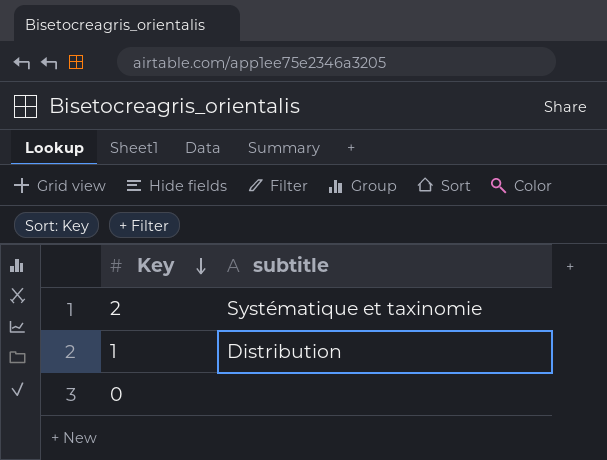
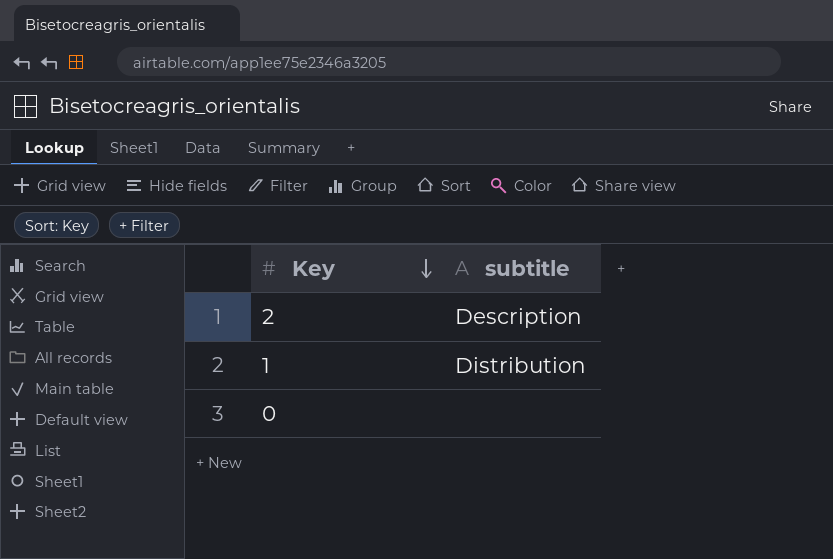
2 | subtitle: Systématique et taxinomie -> Description

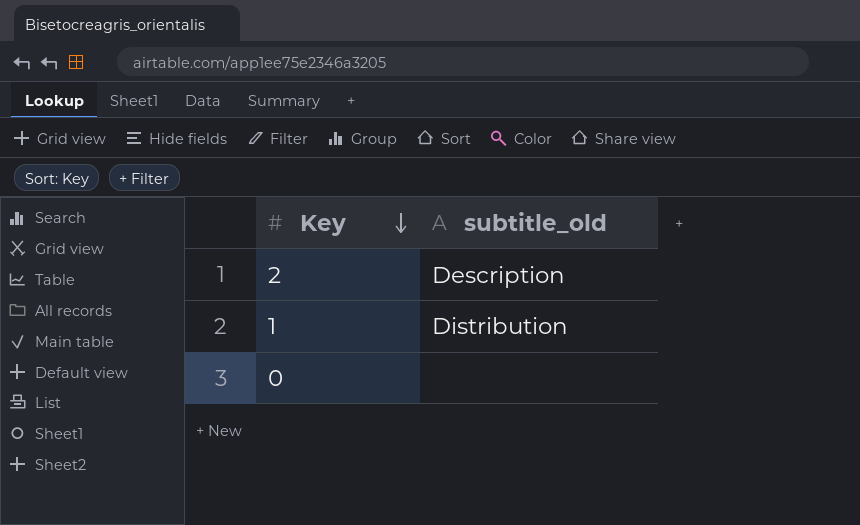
column name: subtitle -> subtitle_old

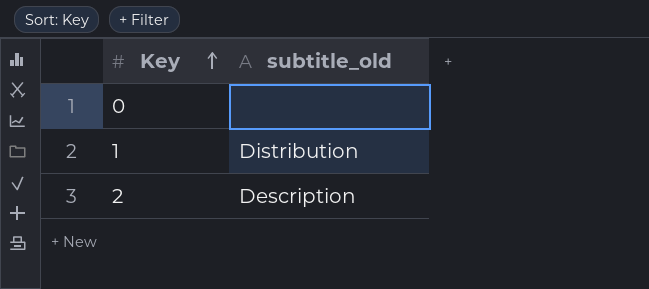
row order: Key descending -> Key ascending

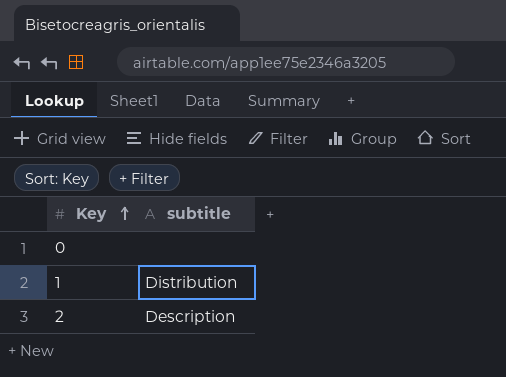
column name: subtitle_old -> subtitle

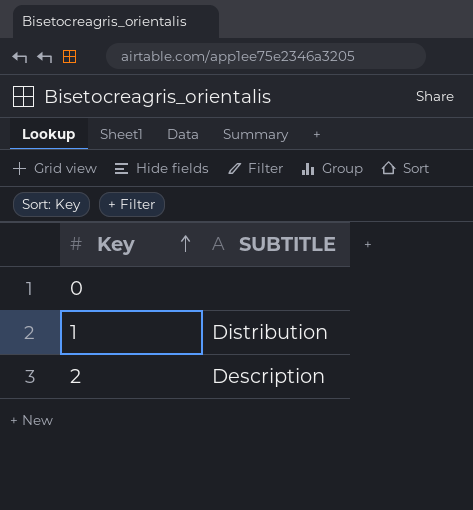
column name: subtitle -> SUBTITLE

